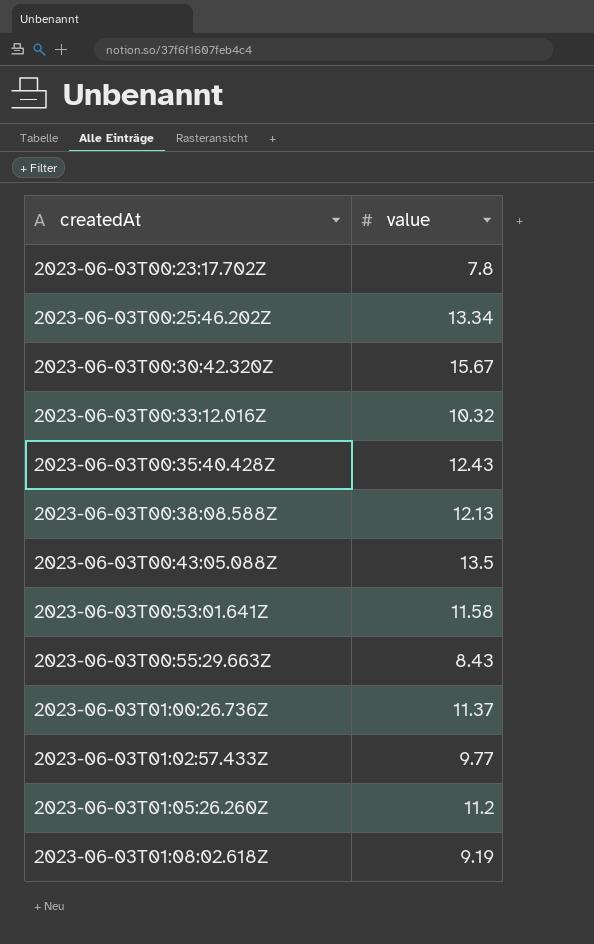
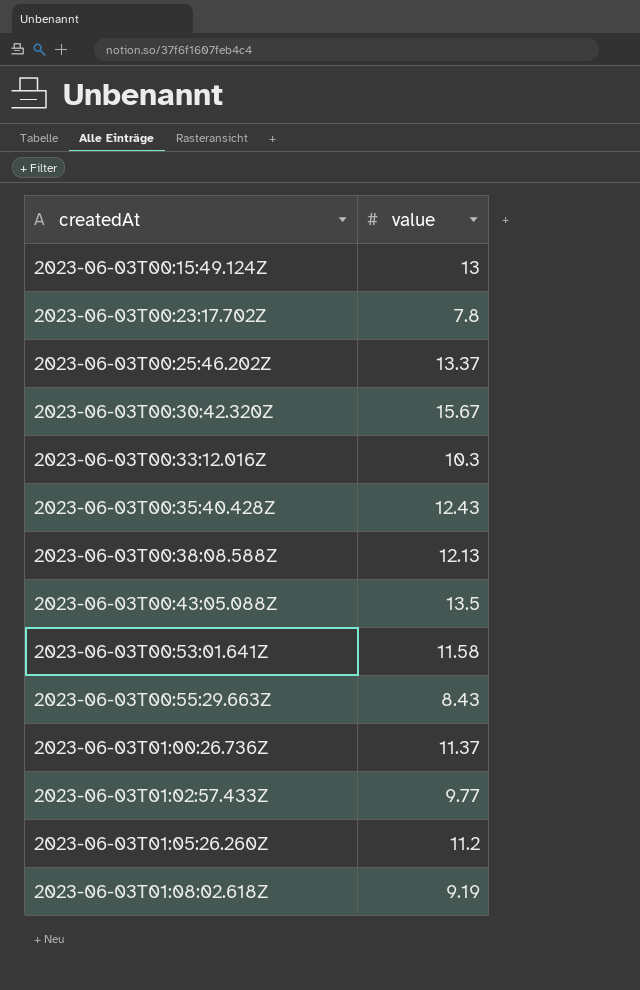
row 2023-06-03T00:15:49.124Z: none -> 13
2023-06-03T00:25:46.202Z | value: 13.34 -> 13.37
2023-06-03T00:33:12.016Z | value: 10.32 -> 10.3

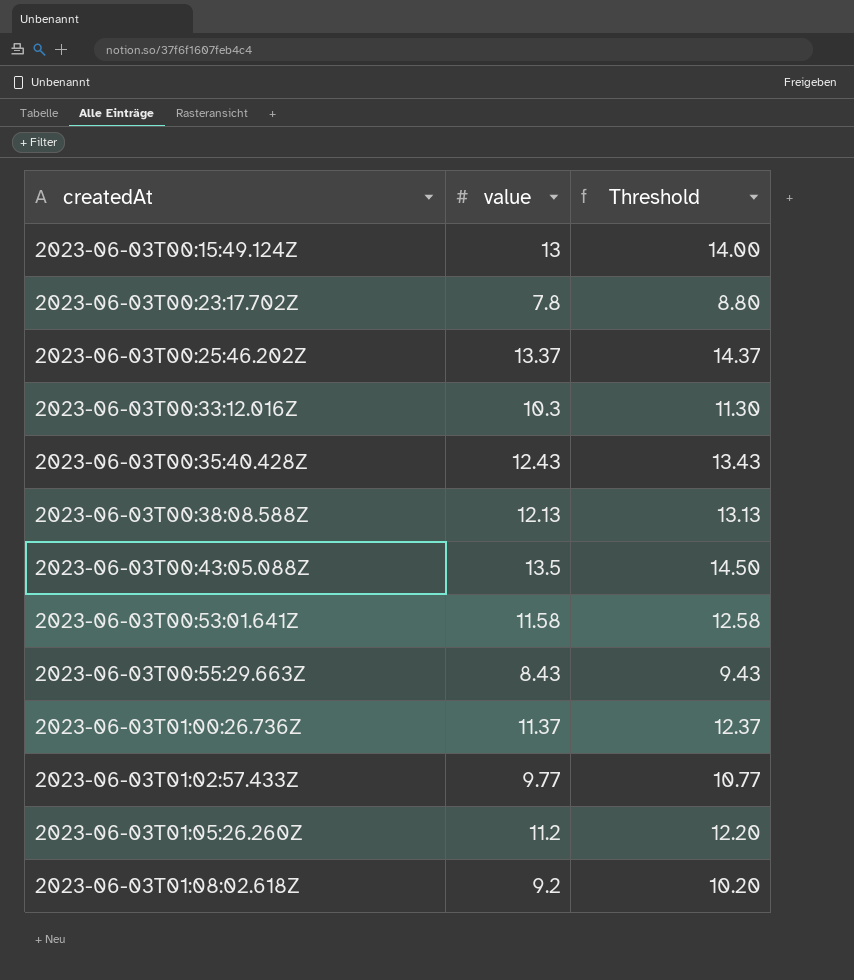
column Threshold | formula: none -> [value] + 1
row 2023-06-03T00:30:42.320Z: 15.67 -> none
2023-06-03T01:08:02.618Z | value: 9.19 -> 9.2

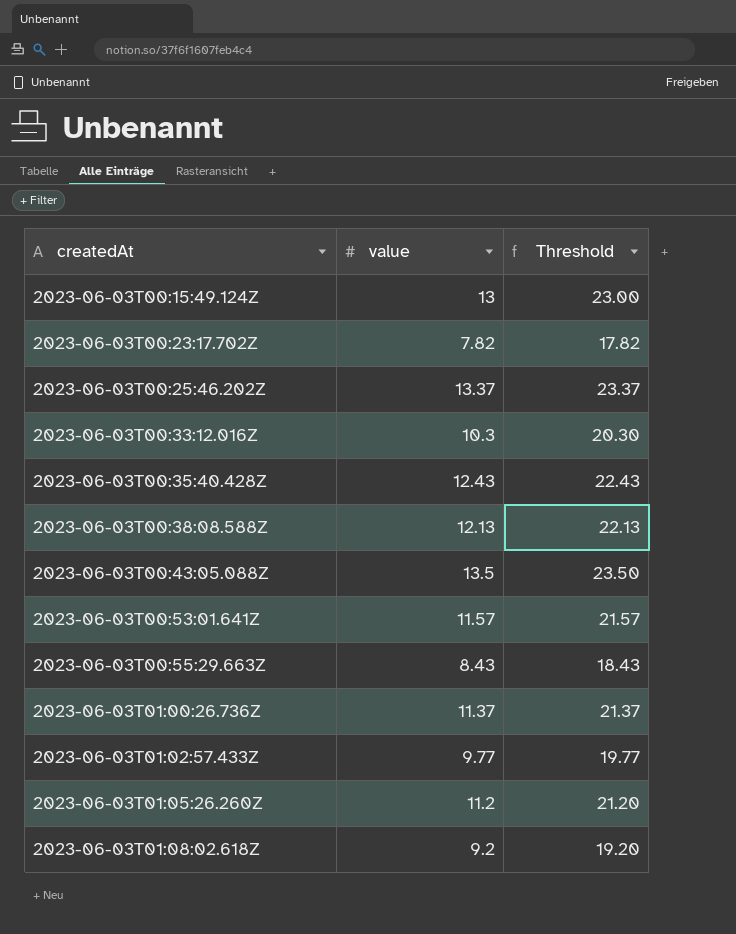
column Threshold | formula: [value] + 1 -> [value] + 10
2023-06-03T00:23:17.702Z | value: 7.8 -> 7.82
2023-06-03T00:53:01.641Z | value: 11.58 -> 11.57

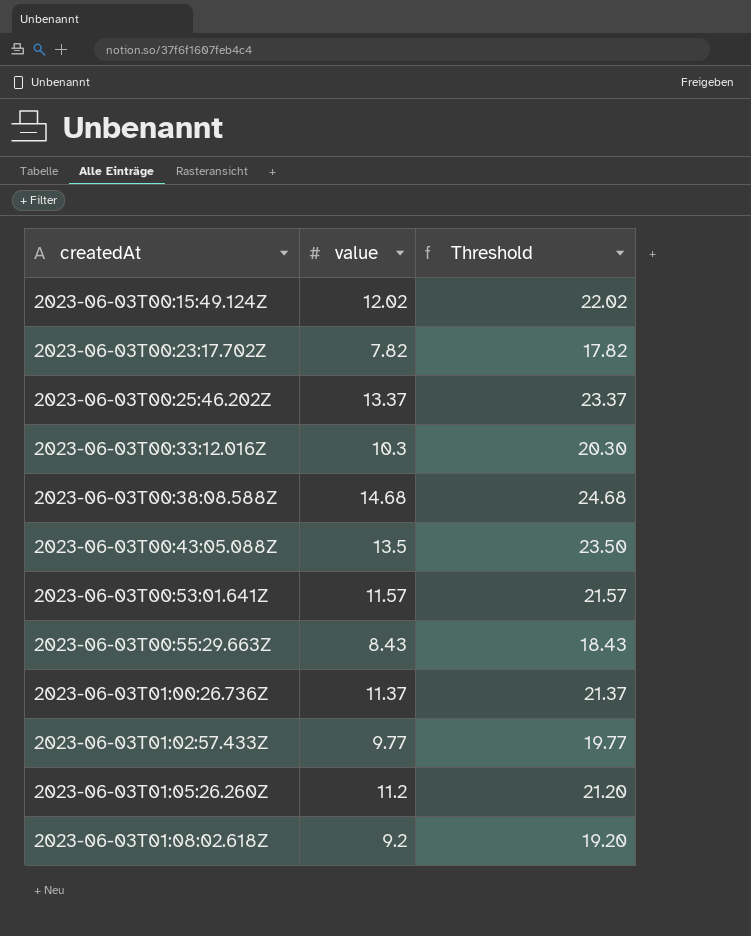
row 2023-06-03T00:35:40.428Z: 12.43 | 22.43 -> none
2023-06-03T00:15:49.124Z | value: 13 -> 12.02
2023-06-03T00:15:49.124Z | Threshold: 23.00 -> 22.02
2023-06-03T00:38:08.588Z | value: 12.13 -> 14.68
2023-06-03T00:38:08.588Z | Threshold: 22.13 -> 24.68

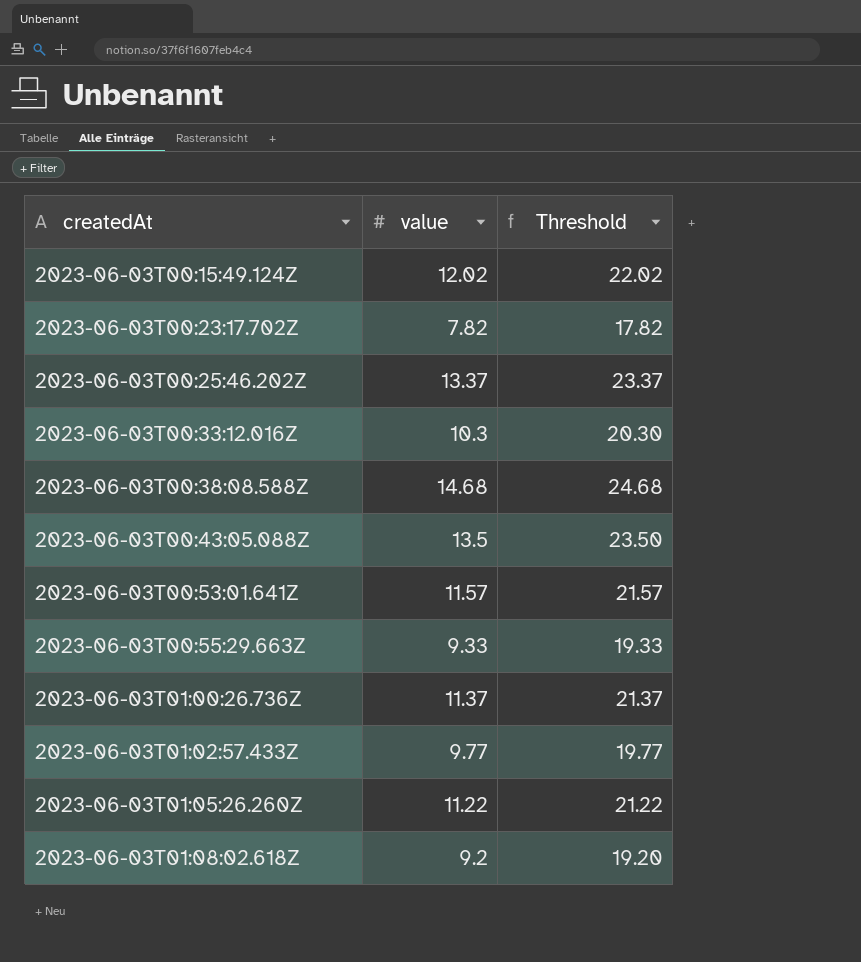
2023-06-03T00:55:29.663Z | value: 8.43 -> 9.33
2023-06-03T00:55:29.663Z | Threshold: 18.43 -> 19.33
2023-06-03T01:05:26.260Z | value: 11.2 -> 11.22
2023-06-03T01:05:26.260Z | Threshold: 21.20 -> 21.22

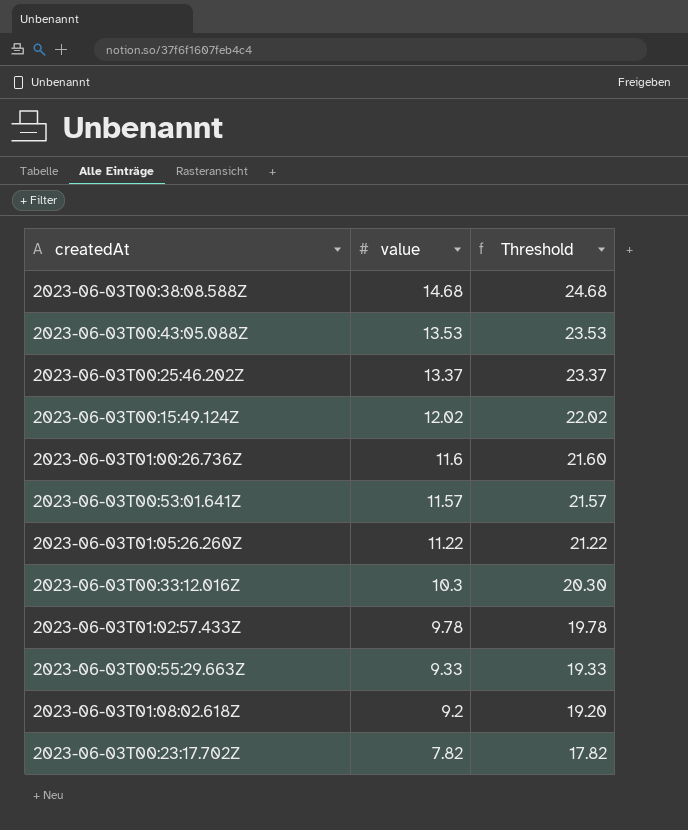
row order: createdAt ascending -> value descending
2023-06-03T00:43:05.088Z | value: 13.5 -> 13.53
2023-06-03T00:43:05.088Z | Threshold: 23.50 -> 23.53
2023-06-03T01:00:26.736Z | value: 11.37 -> 11.6
2023-06-03T01:00:26.736Z | Threshold: 21.37 -> 21.60
2023-06-03T01:02:57.433Z | value: 9.77 -> 9.78
2023-06-03T01:02:57.433Z | Threshold: 19.77 -> 19.78

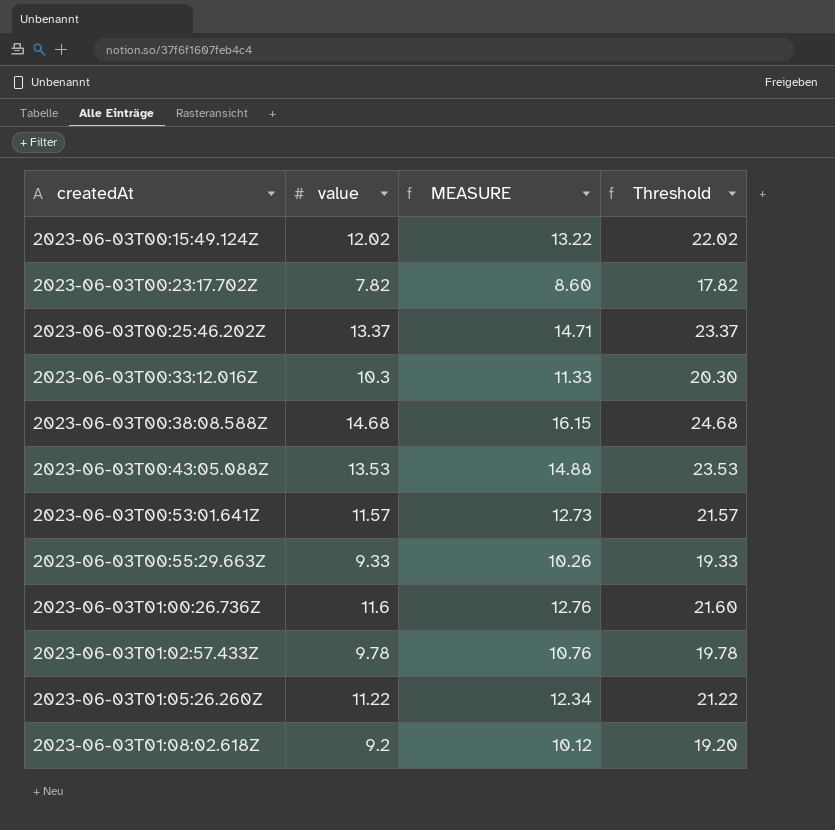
row order: value descending -> createdAt ascending
column MEASURE | formula: none -> [value] * 1.1

